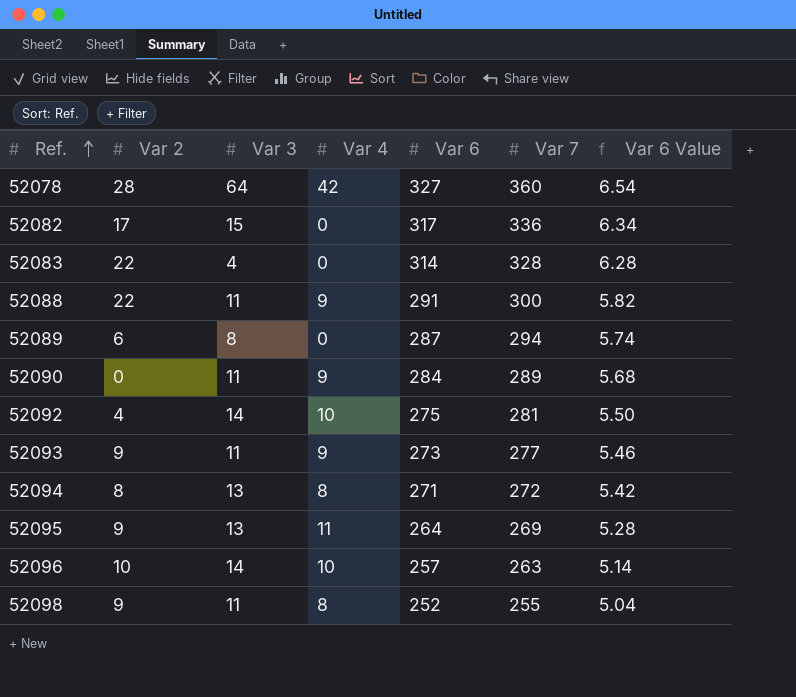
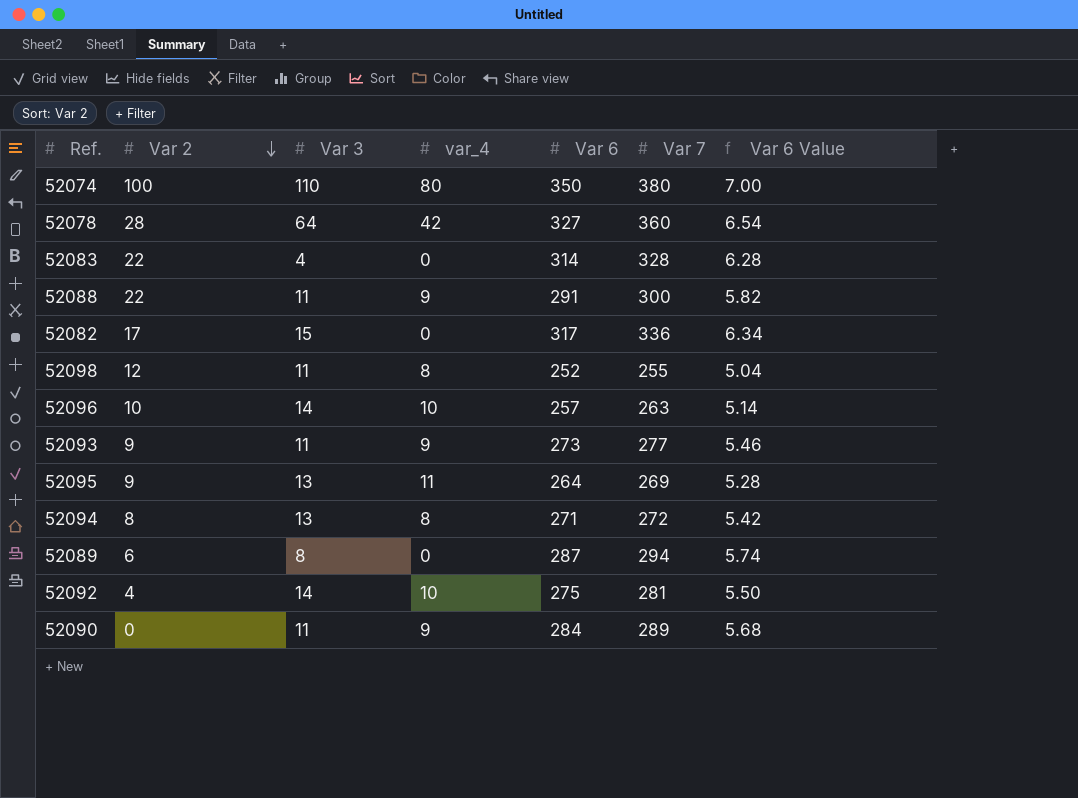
row order: Ref. ascending -> Var 2 descending
column name: Var 4 -> var_4
row 52074: none -> 100 | 110 | 80 | 350 | 380 | 7.00
52098 | Var 2: 9 -> 12

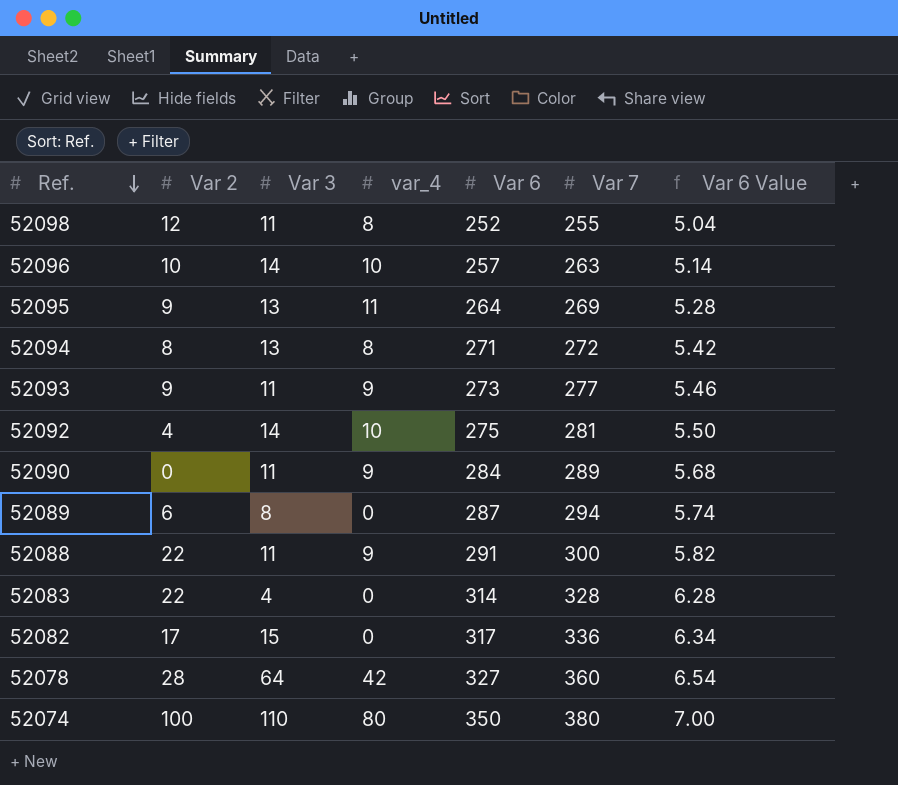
row order: Var 2 descending -> Ref. descending

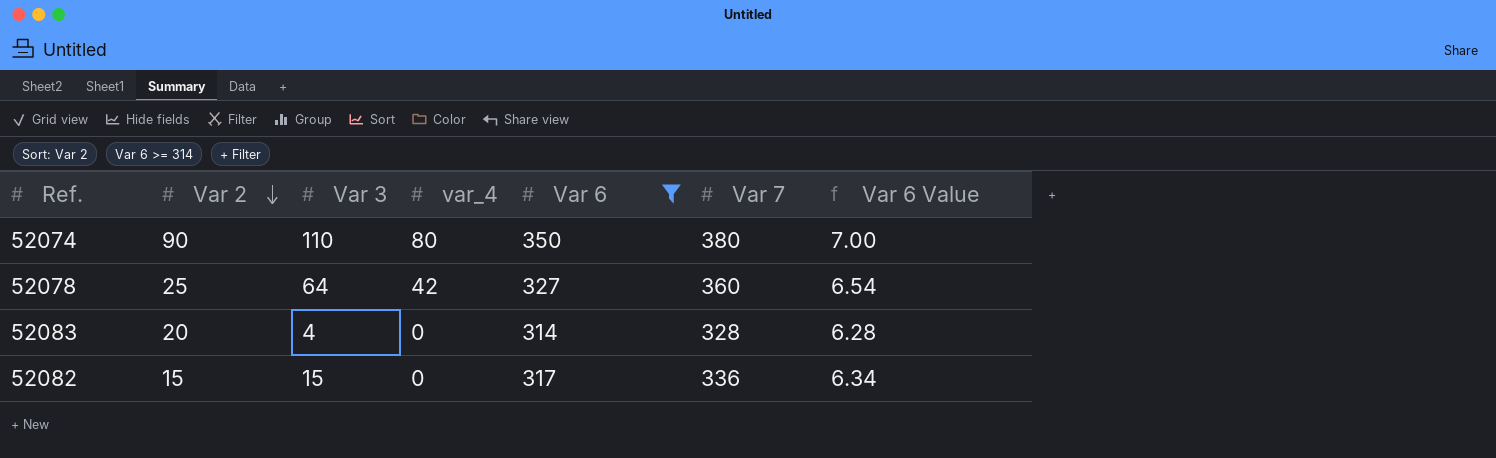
filter: none -> Var 6 >= 314
row order: Ref. descending -> Var 2 descending
52074 | Var 2: 100 -> 90
52078 | Var 2: 28 -> 25
52083 | Var 2: 22 -> 20
52082 | Var 2: 17 -> 15

